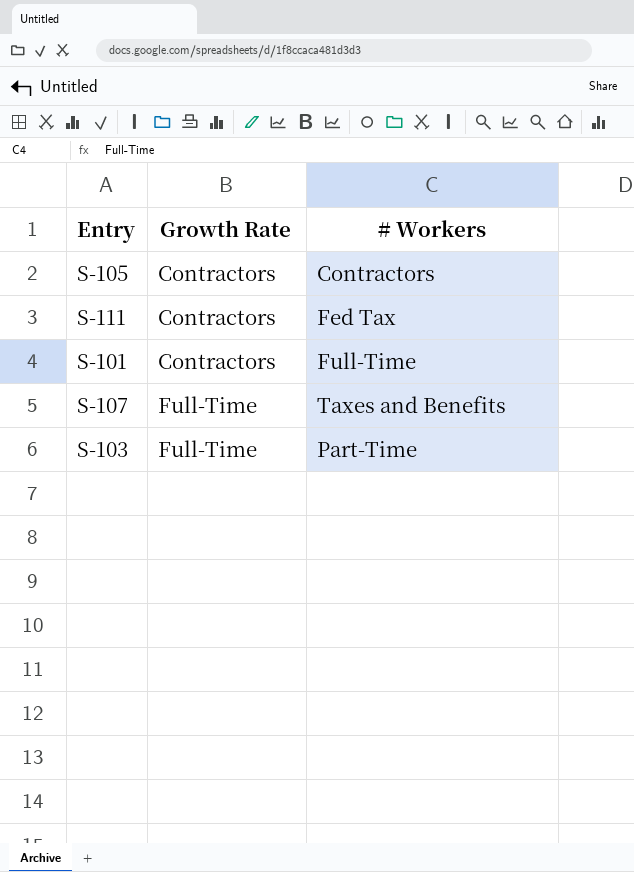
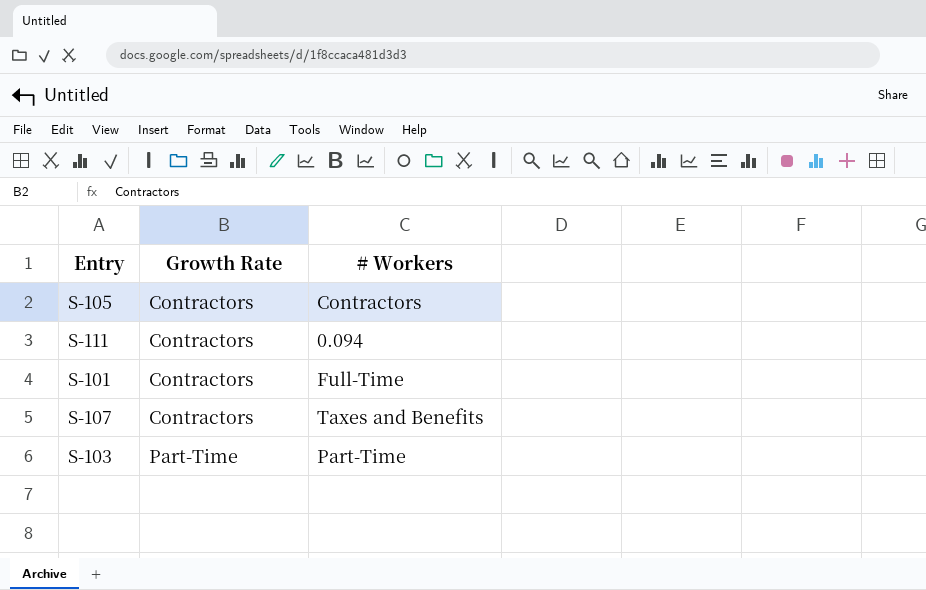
S-111 | # Workers: Fed Tax -> 0.094
S-107 | Growth Rate: Full-Time -> Contractors
S-103 | Growth Rate: Full-Time -> Part-Time

